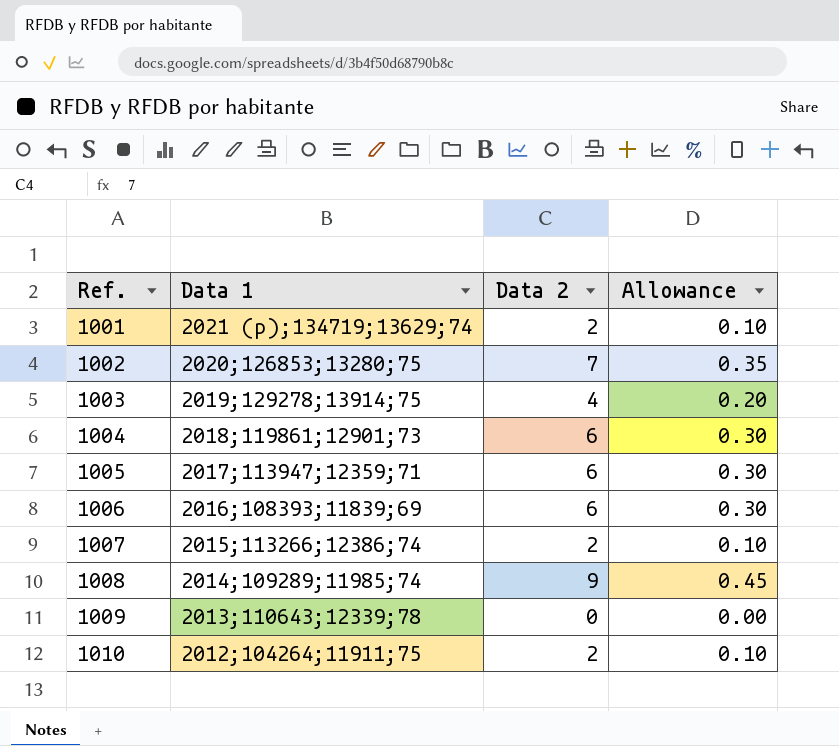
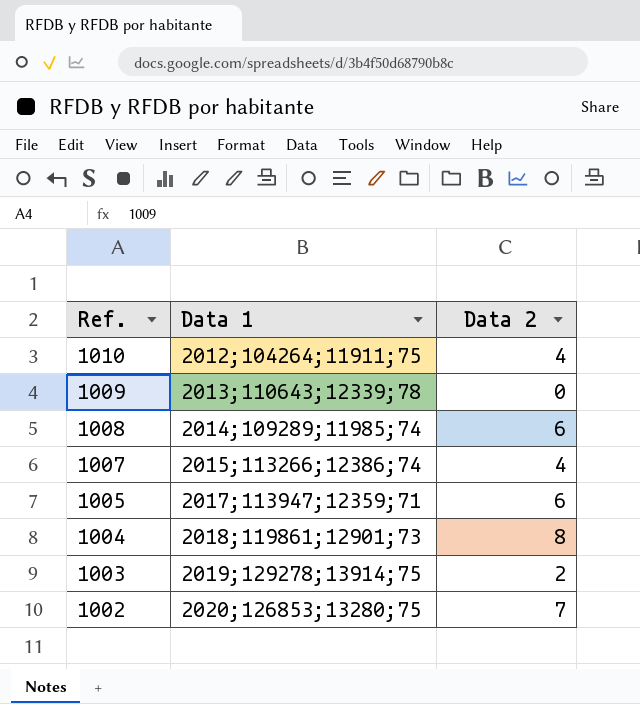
row order: Ref. ascending -> Ref. descending
column Allowance | formula: [Data 2] * 0.05 -> none
row 1001: 2021 (p);134719;13629;74 | 2 | 0.10 -> none
row 1006: 2016;108393;11839;69 | 6 | 0.30 -> none
1010 | Data 2: 2 -> 4
1008 | Data 2: 9 -> 6
1007 | Data 2: 2 -> 4
1004 | Data 2: 6 -> 8
1003 | Data 2: 4 -> 2

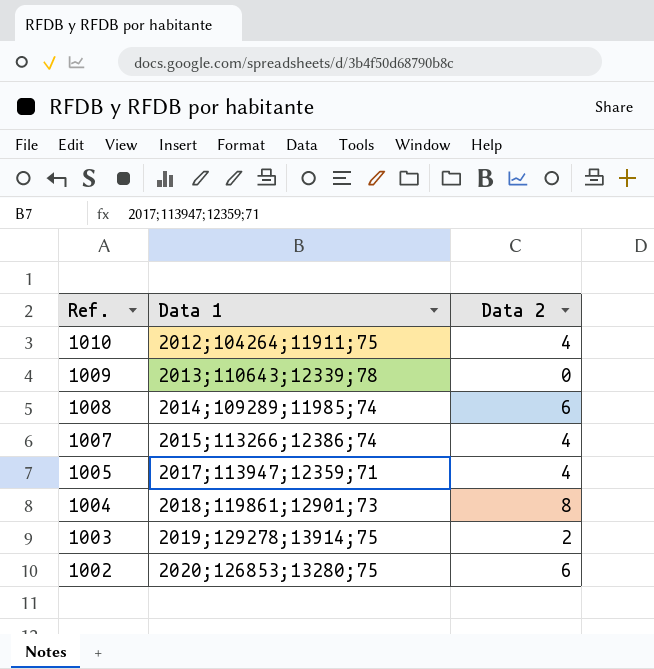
1005 | Data 2: 6 -> 4
1002 | Data 2: 7 -> 6

